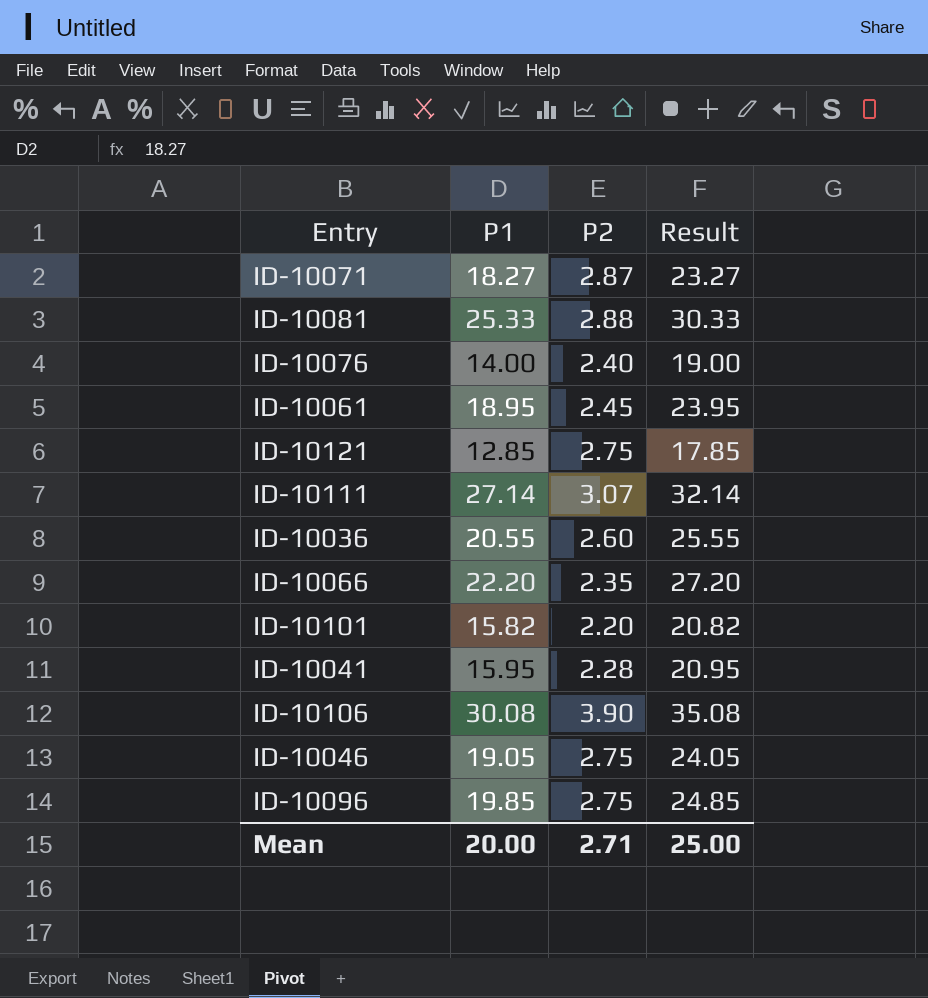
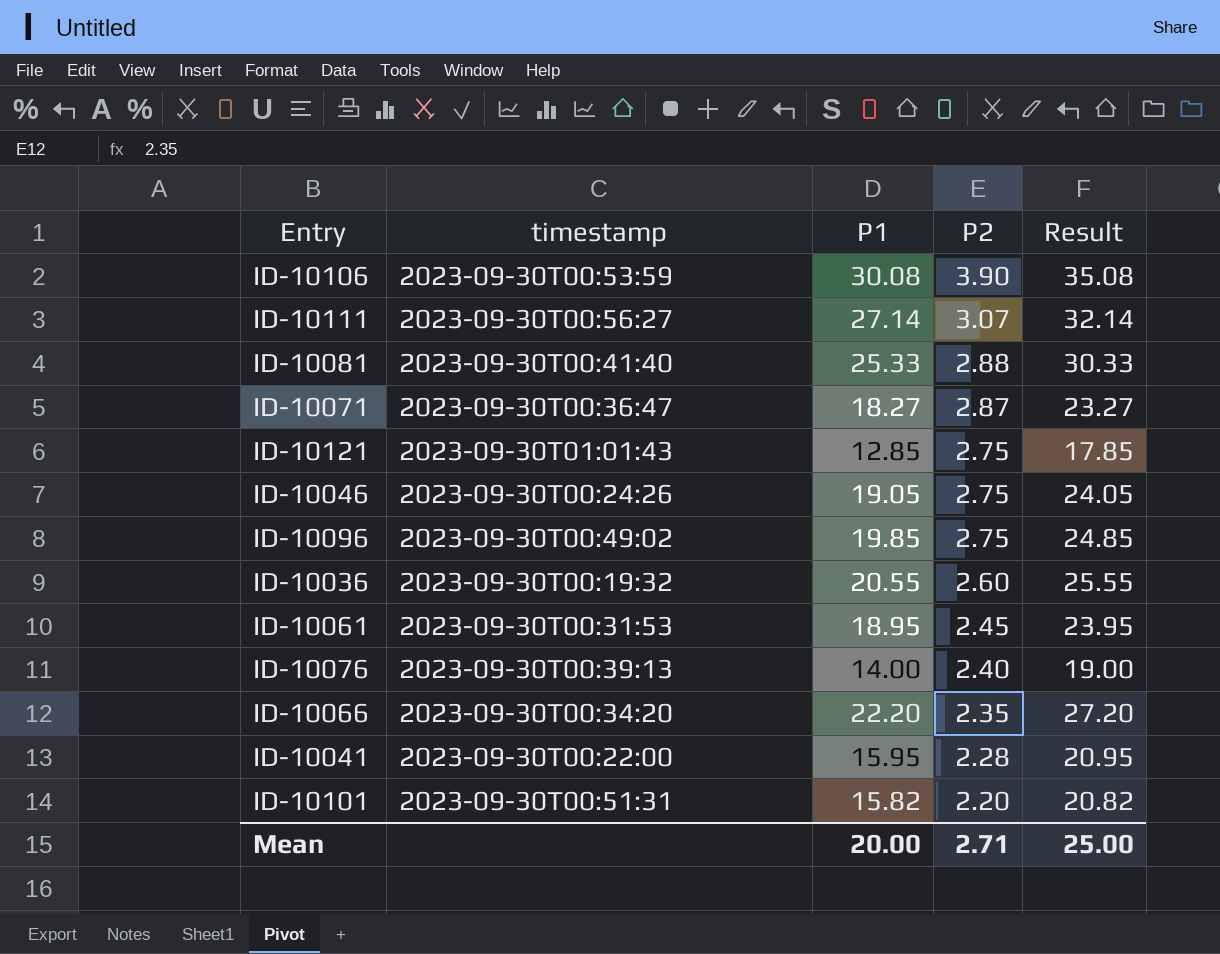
row order: none -> P2 descending
column timestamp | position: none -> 2

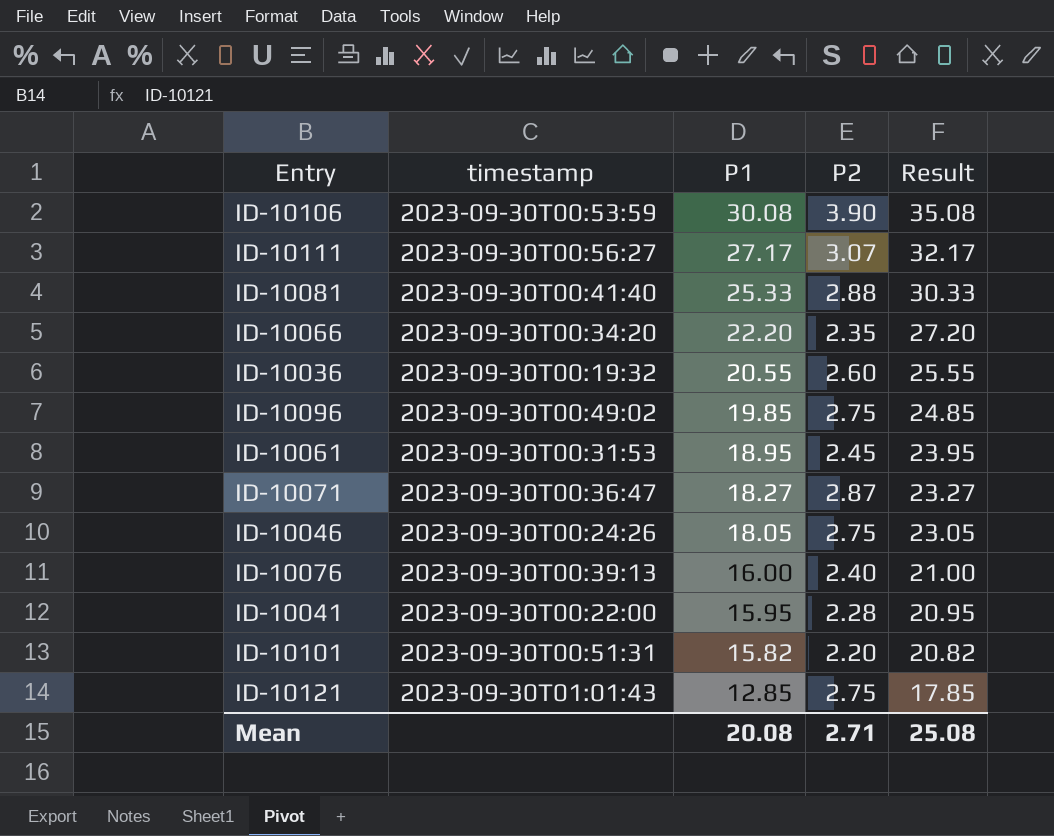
row order: P2 descending -> P1 descending
ID-10111 | P1: 27.14 -> 27.17
ID-10111 | Result: 32.14 -> 32.17
ID-10046 | P1: 19.05 -> 18.05
ID-10046 | Result: 24.05 -> 23.05
ID-10076 | P1: 14.00 -> 16.00
ID-10076 | Result: 19.00 -> 21.00
Mean | P1: 20.00 -> 20.08
Mean | Result: 25.00 -> 25.08

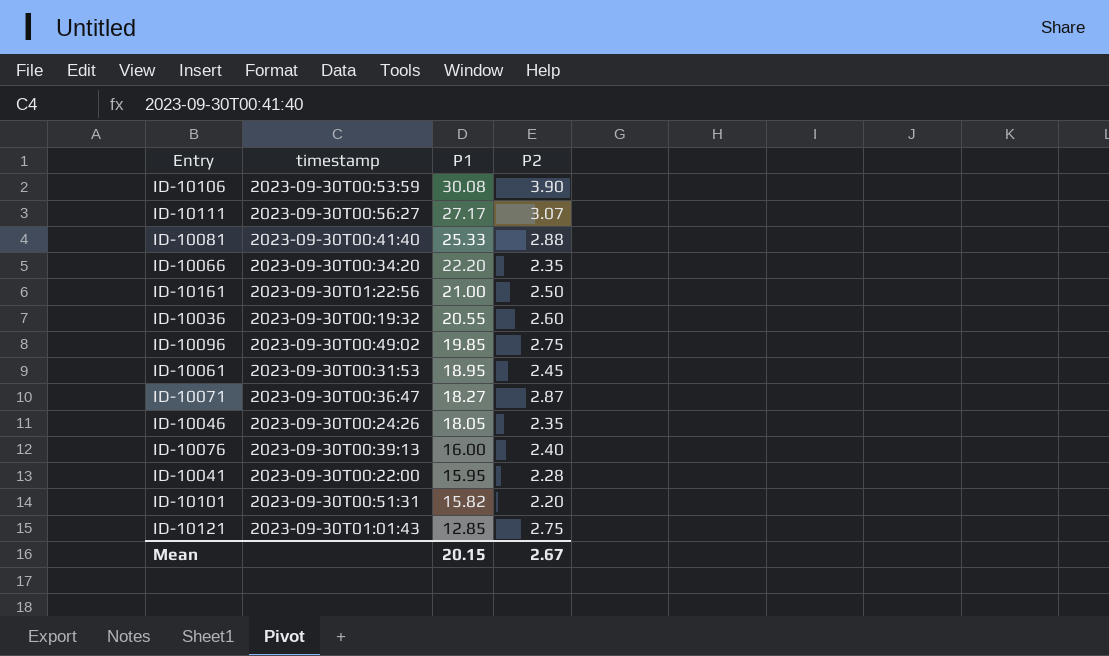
column Result | formula: [P1] + 5 -> none
row ID-10161: none -> 2023-09-30T01:22:56 | 21.00 | 2.50
ID-10046 | P2: 2.75 -> 2.35
Mean | P1: 20.08 -> 20.15
Mean | P2: 2.71 -> 2.67

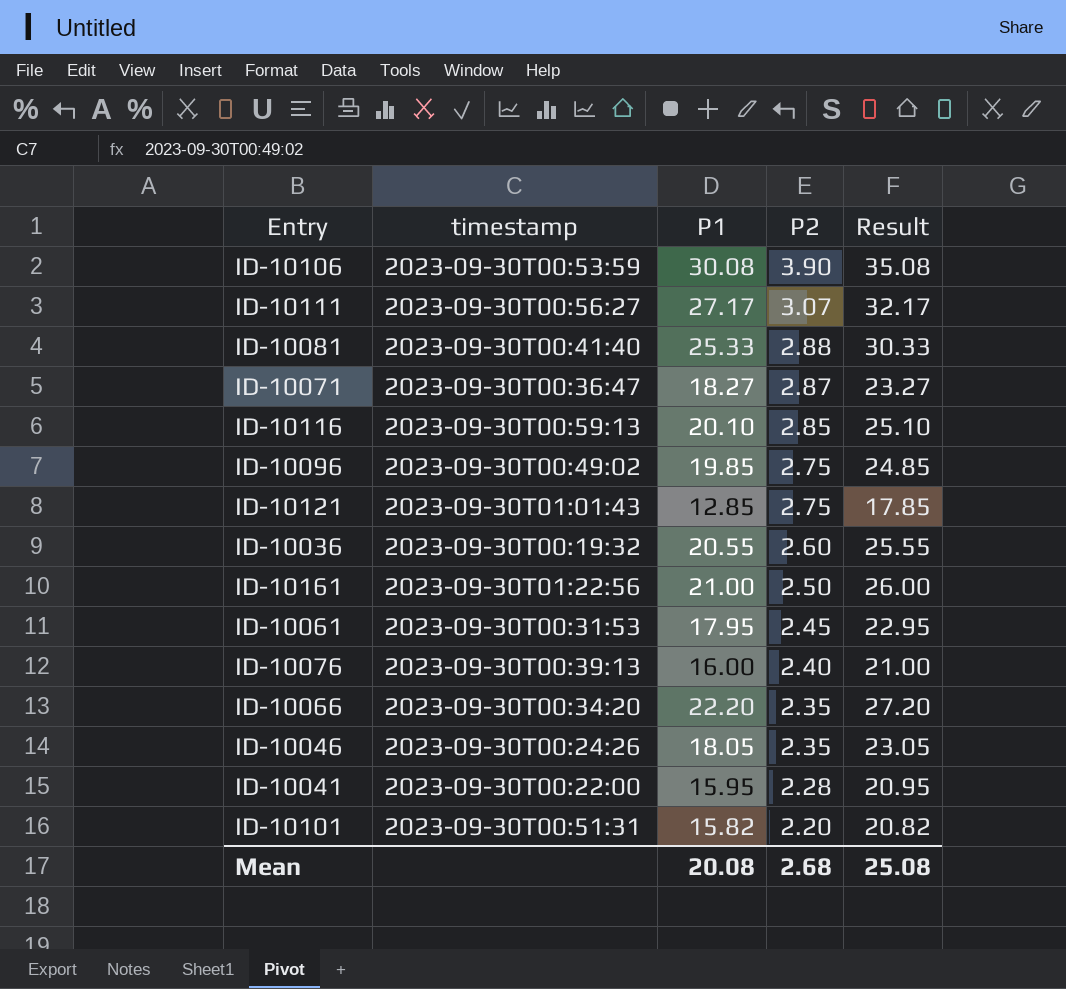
row order: P1 descending -> P2 descending
column Result | formula: none -> [P1] + 5
row ID-10116: none -> 2023-09-30T00:59:13 | 20.10 | 2.85 | 25.10
ID-10061 | P1: 18.95 -> 17.95
Mean | P1: 20.15 -> 20.08
Mean | P2: 2.67 -> 2.68

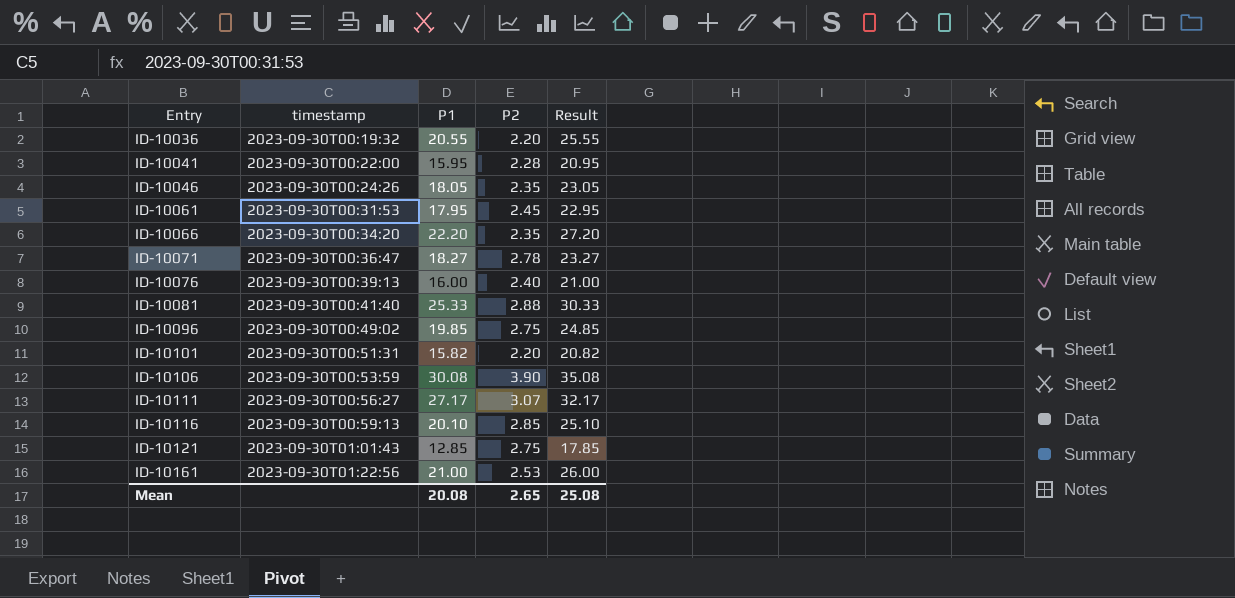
row order: P2 descending -> Entry ascending
ID-10036 | P2: 2.60 -> 2.20
ID-10071 | P2: 2.87 -> 2.78
ID-10161 | P2: 2.50 -> 2.53
Mean | P2: 2.68 -> 2.65

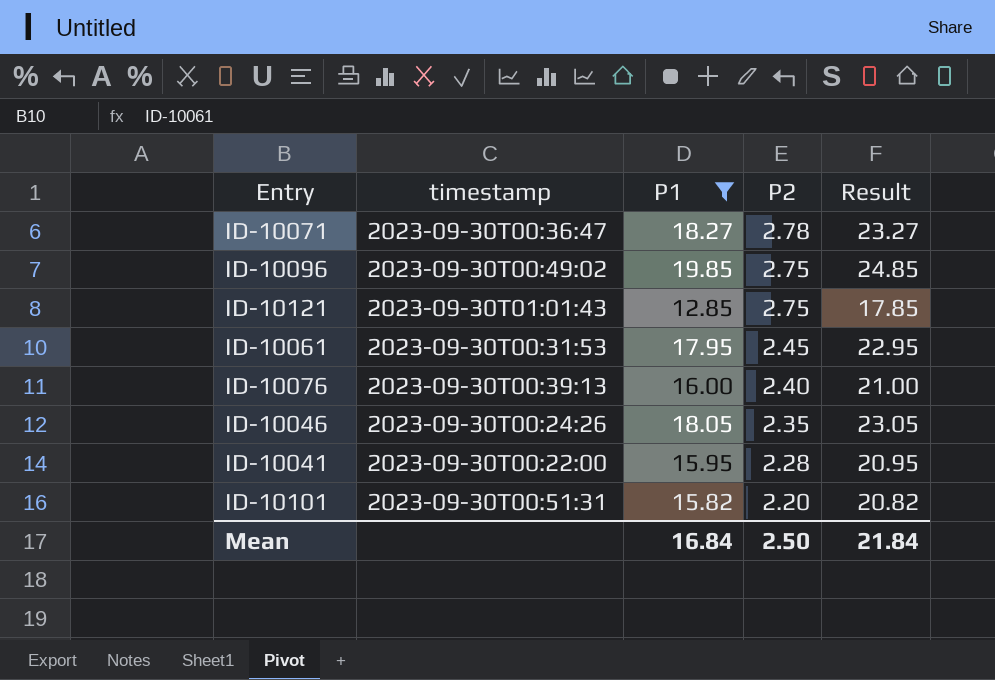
filter: none -> P1 <= 19.85
row order: Entry ascending -> P2 descending
Mean | P1: 20.08 -> 16.84
Mean | P2: 2.65 -> 2.50
Mean | Result: 25.08 -> 21.84

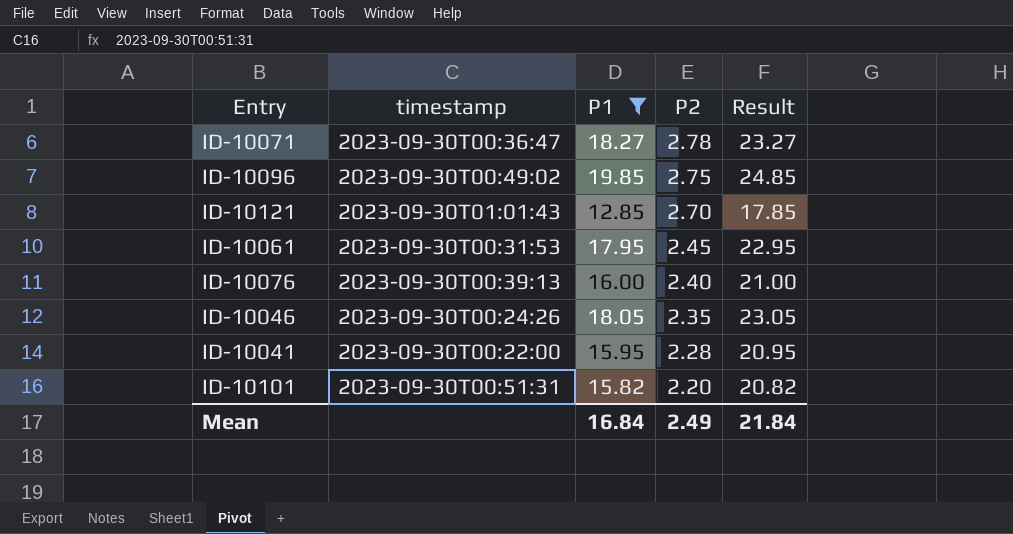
ID-10121 | P2: 2.75 -> 2.70
Mean | P2: 2.50 -> 2.49

